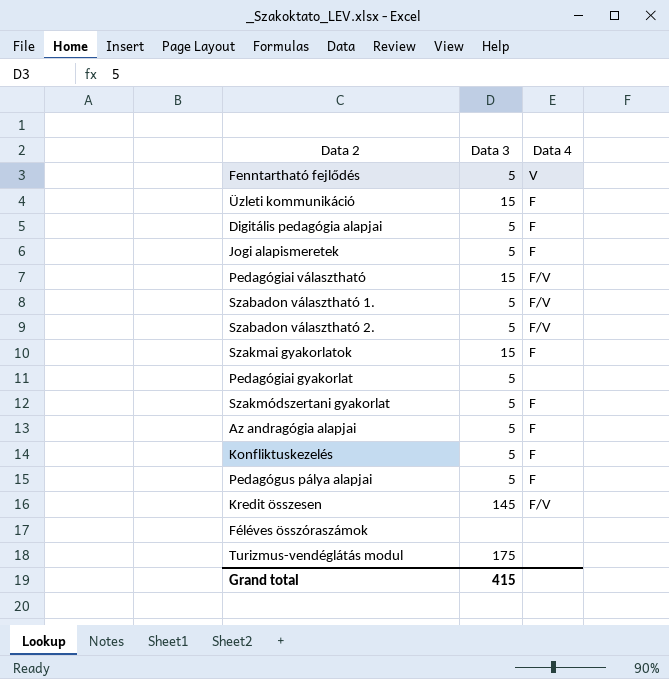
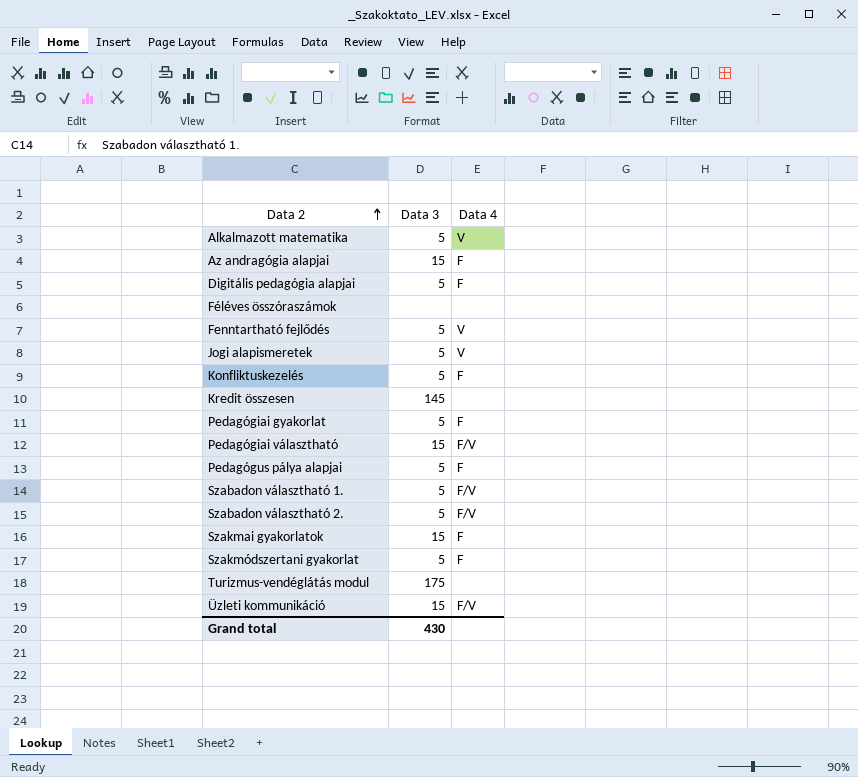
row order: none -> Data 2 ascending
row Alkalmazott matematika: none -> 5 | V
Az andragógia alapjai | Data 3: 5 -> 15
Jogi alapismeretek | Data 4: F -> V
Kredit összesen | Data 4: F/V -> none
Pedagógiai gyakorlat | Data 4: none -> F
Üzleti kommunikáció | Data 4: F -> F/V
Grand total | Data 3: 415 -> 430

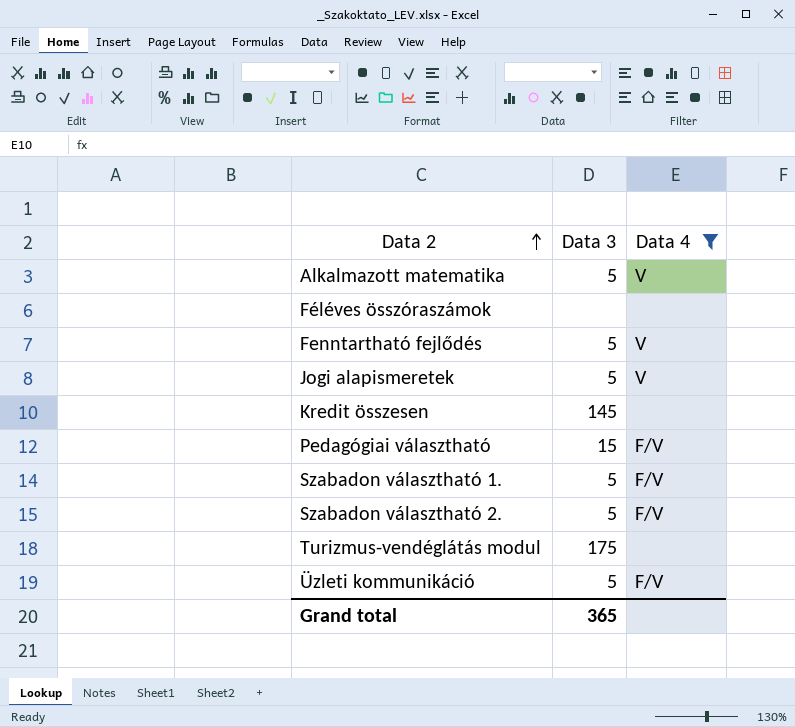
filter: none -> Data 4 != F
Üzleti kommunikáció | Data 3: 15 -> 5
Grand total | Data 3: 430 -> 365

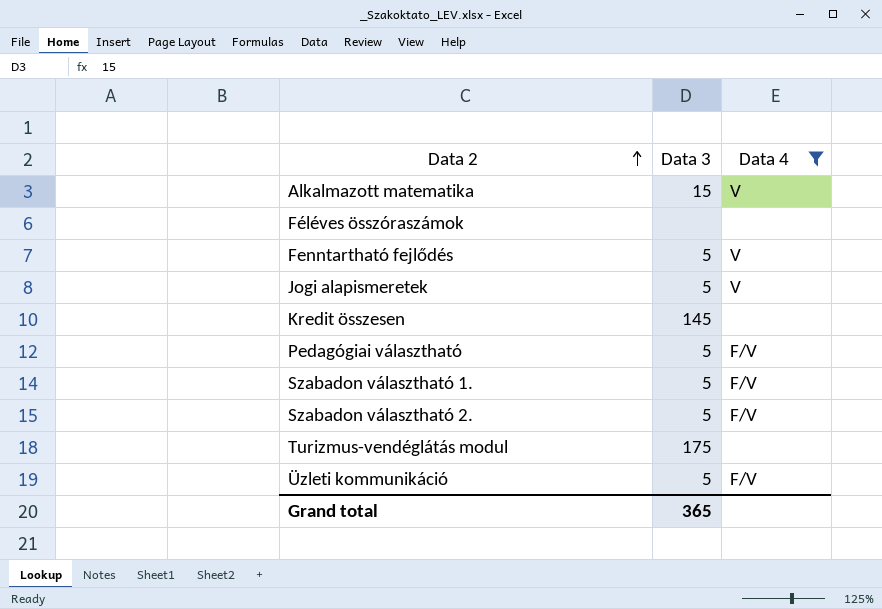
Alkalmazott matematika | Data 3: 5 -> 15
Pedagógiai választható | Data 3: 15 -> 5

